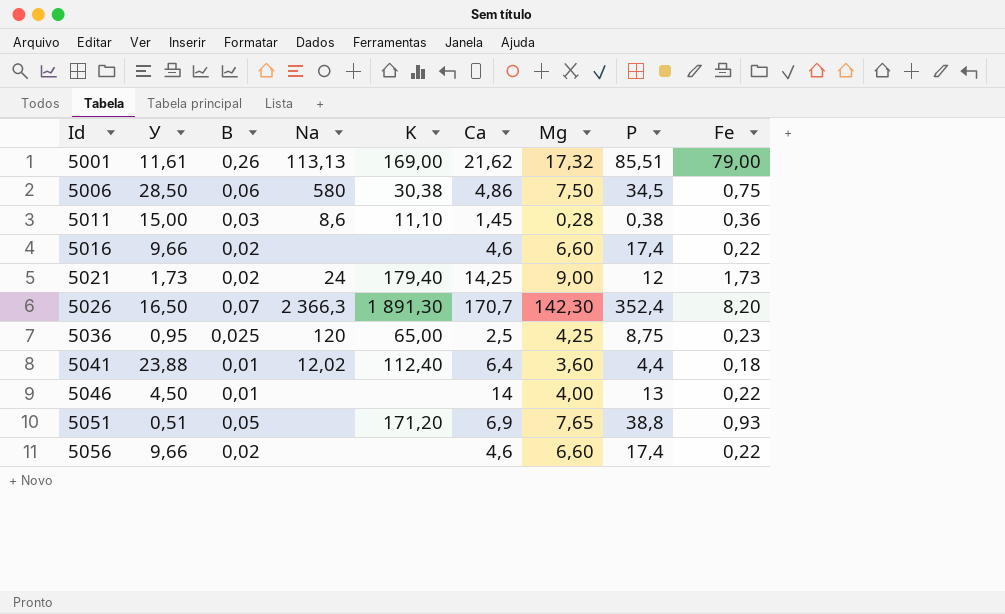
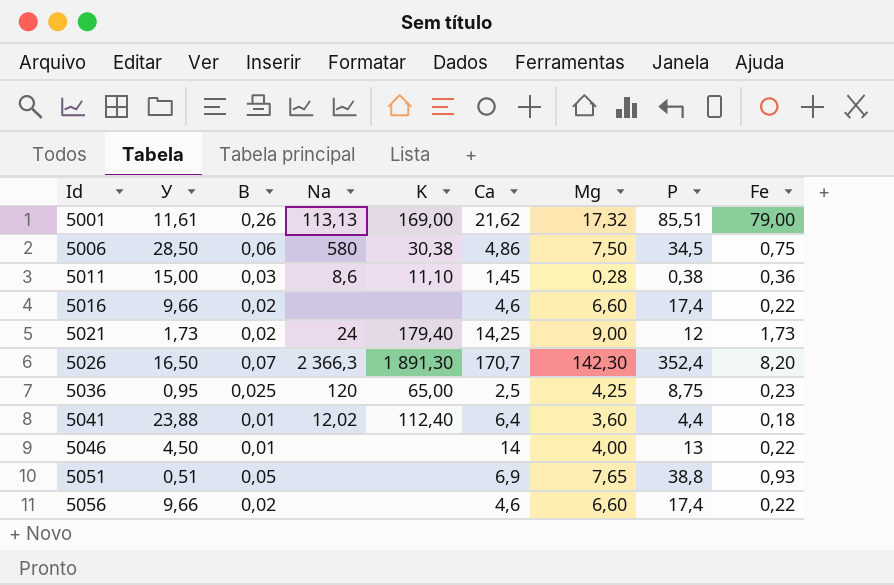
5051 | K: 171,20 -> none

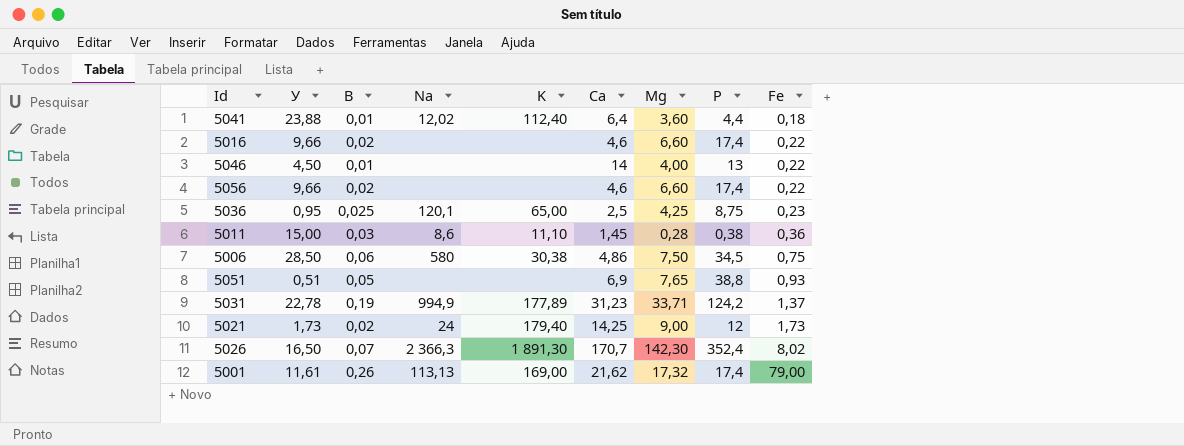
row order: Id ascending -> Fe ascending
5036 | Na: 120 -> 120,1
row 5031: none -> 22,78 | 0,19 | 994,9 | 177,89 | 31,23 | 33,71 | 124,2 | 1,37
5026 | Fe: 8,20 -> 8,02
5001 | P: 85,51 -> 17,4

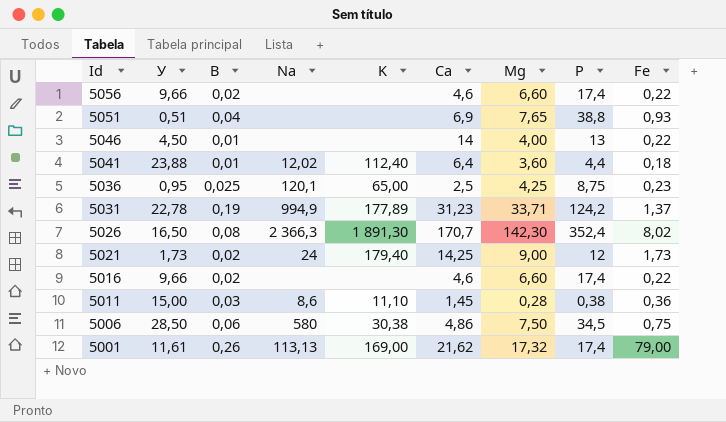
row order: Fe ascending -> Id descending
5051 | В: 0,05 -> 0,04
5026 | В: 0,07 -> 0,08

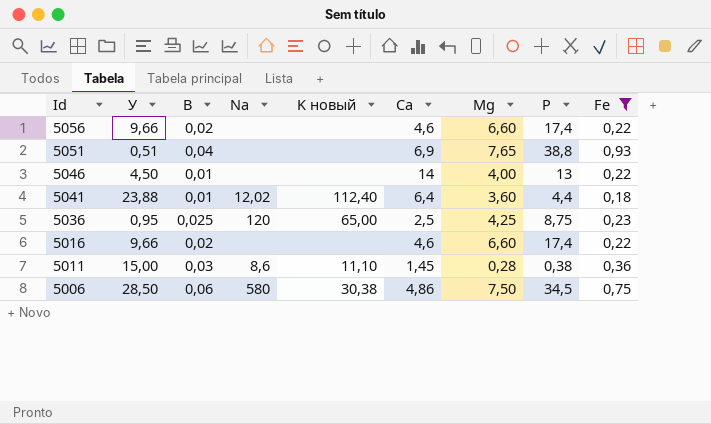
filter: none -> Fe <= 0,93
column name: K -> K новый
5036 | Na: 120,1 -> 120

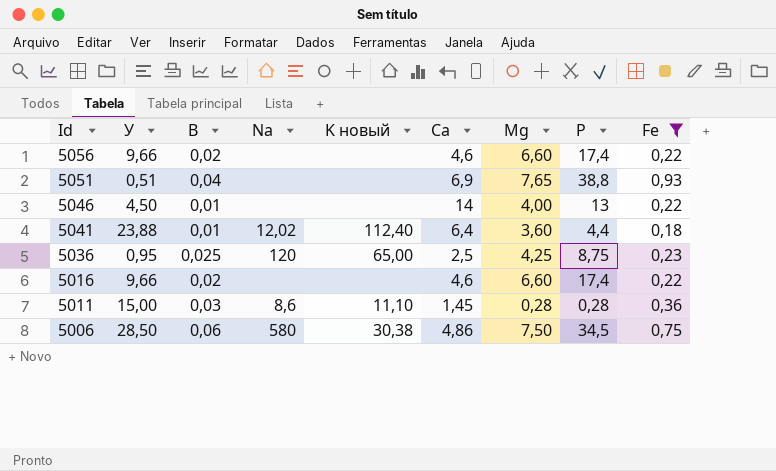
5011 | P: 0,38 -> 0,28

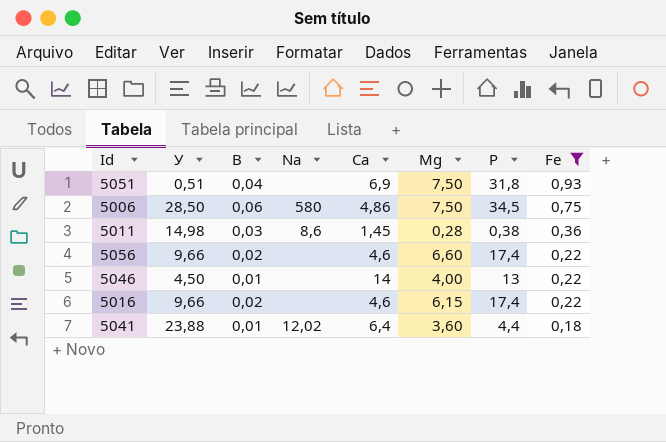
row order: Id descending -> Fe descending
column K новый | position: 5 -> none
row 5036: 0,95 | 0,025 | 120 | 65,00 | 2,5 | 4,25 | 8,75 | 0,23 -> none
5051 | Mg: 7,65 -> 7,50
5051 | P: 38,8 -> 31,8
5011 | У: 15,00 -> 14,98
5011 | P: 0,28 -> 0,38
5016 | Mg: 6,60 -> 6,15

